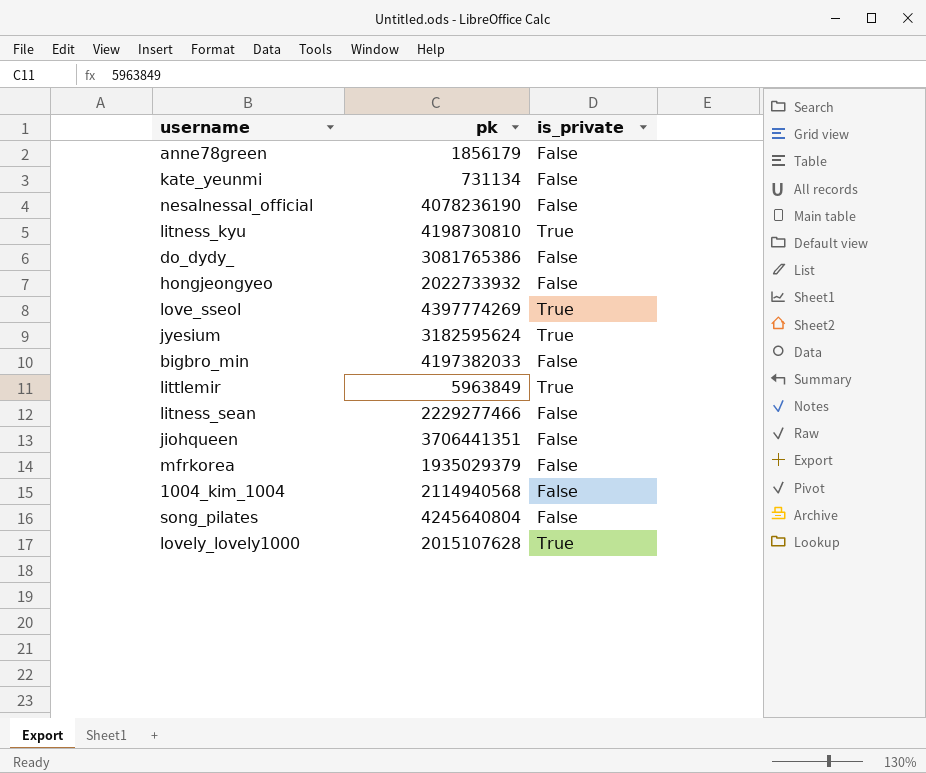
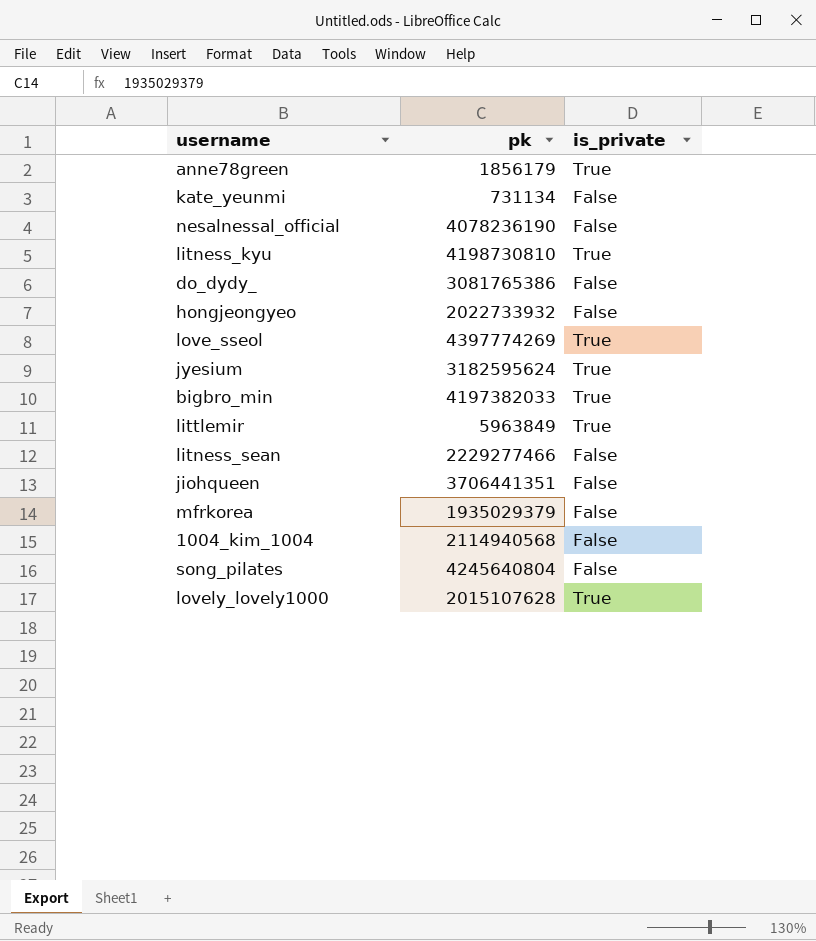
anne78green | is_private: False -> True
bigbro_min | is_private: False -> True

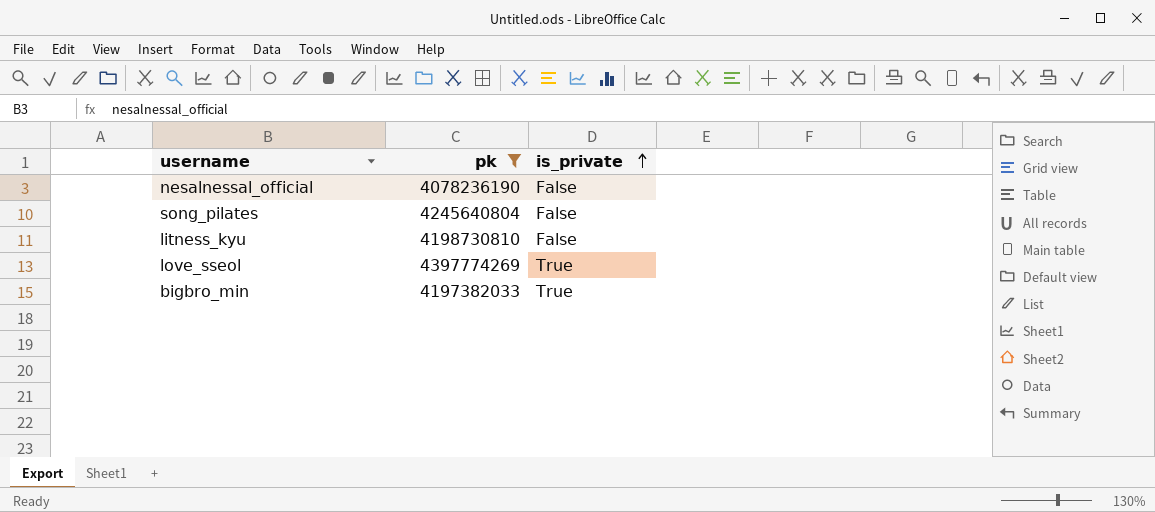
filter: none -> pk >= 4078236190
row order: none -> is_private ascending
litness_kyu | is_private: True -> False

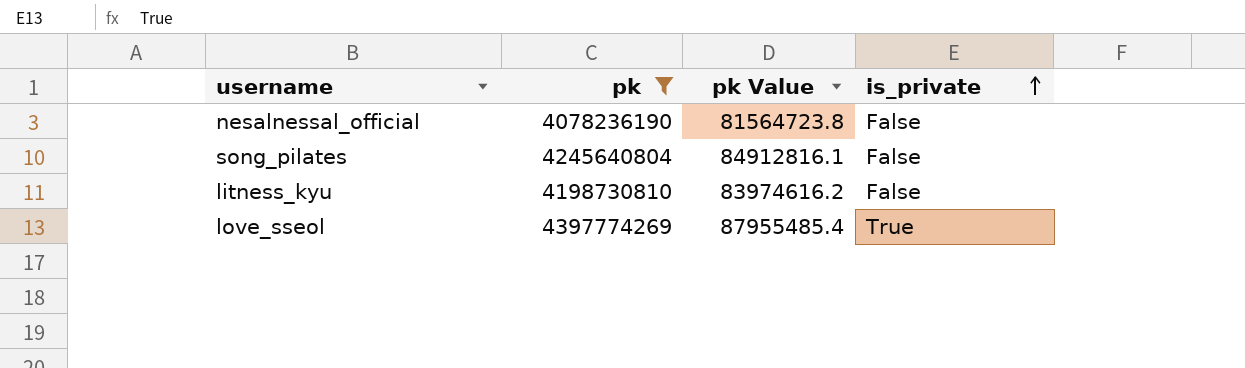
column pk Value | formula: none -> [pk] * 0.02
row bigbro_min: 4197382033 | True -> none

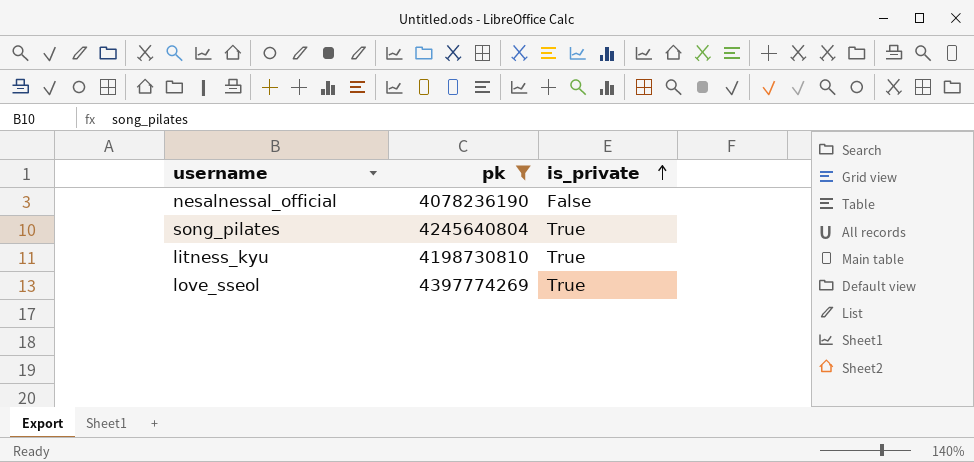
column pk Value | formula: [pk] * 0.02 -> none
song_pilates | is_private: False -> True
litness_kyu | is_private: False -> True

